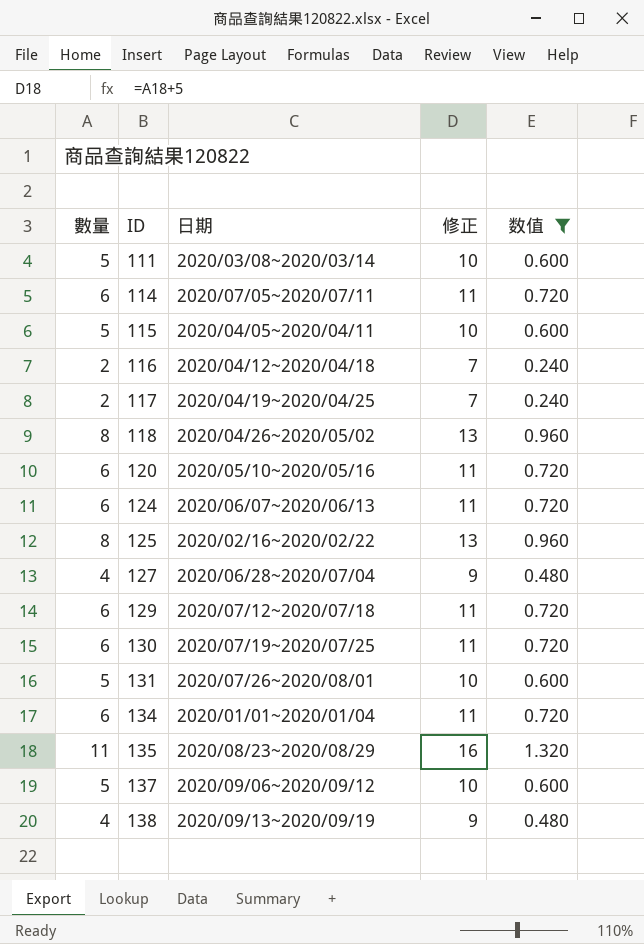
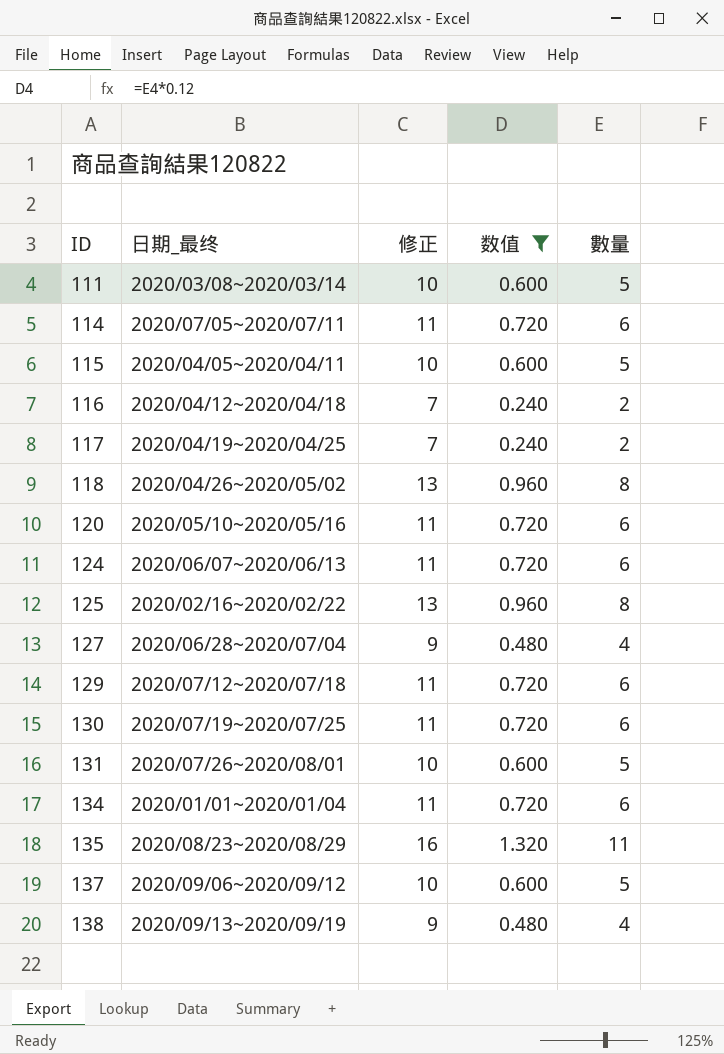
column name: 日期 -> 日期_最终
column 數量 | position: 1 -> 5

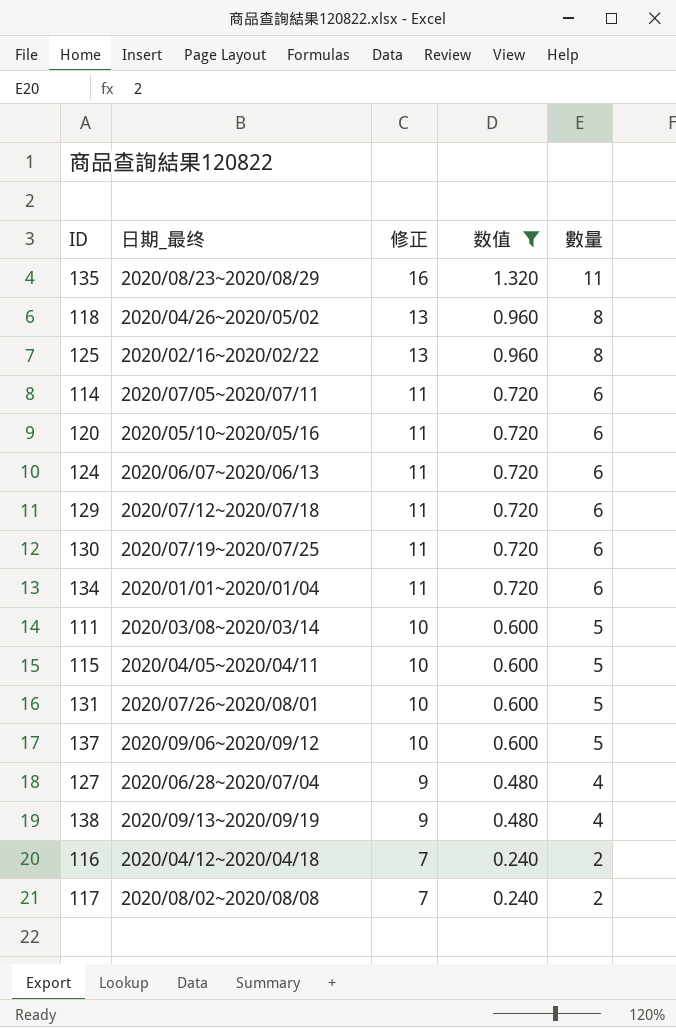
row order: ID ascending -> 修正 descending
117 | 日期_最终: 2020/04/19~2020/04/25 -> 2020/08/02~2020/08/08

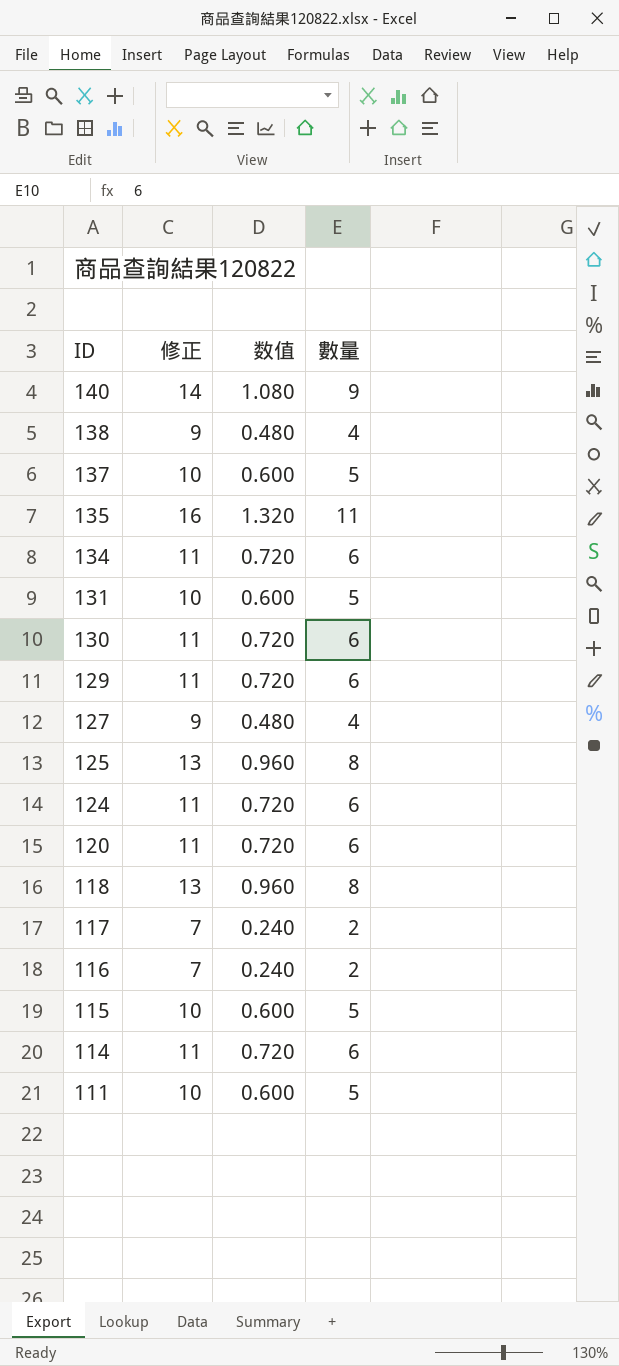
filter: 数值 != 1.080 -> none
row order: 修正 descending -> ID descending
column 日期_最终 | position: 2 -> none

